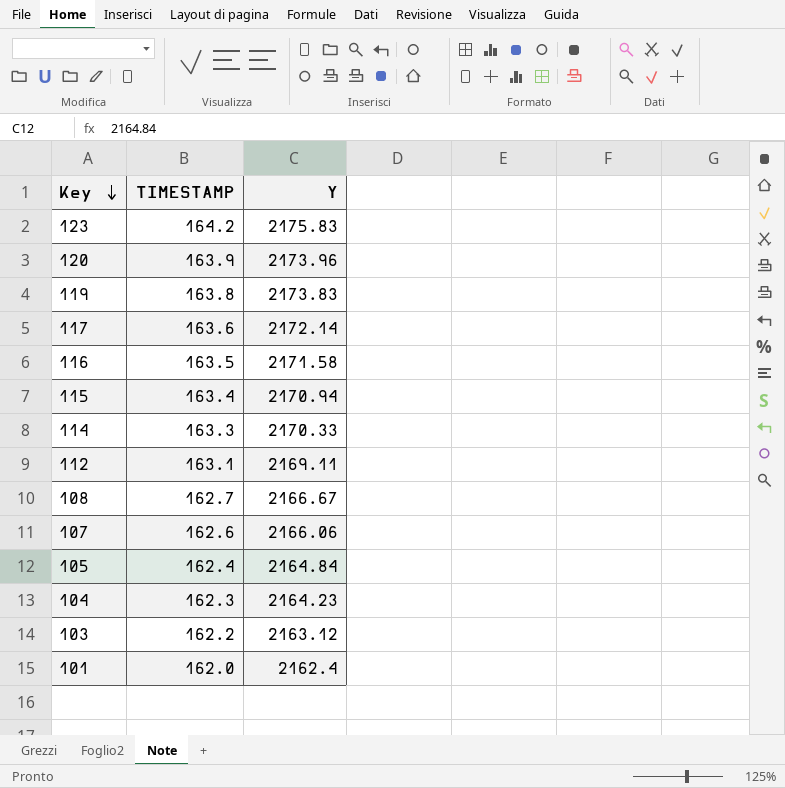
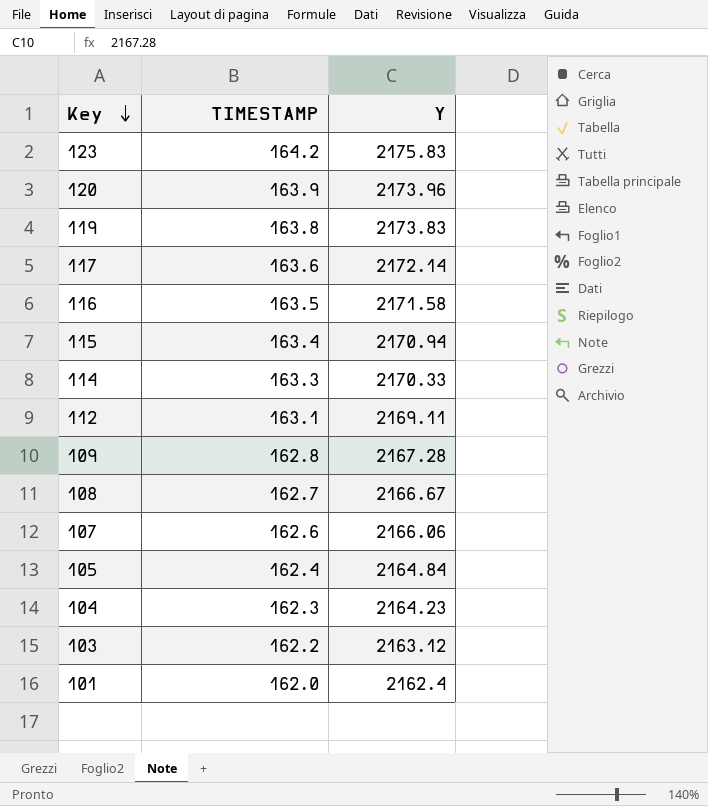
row 109: none -> 162.8 | 2167.28

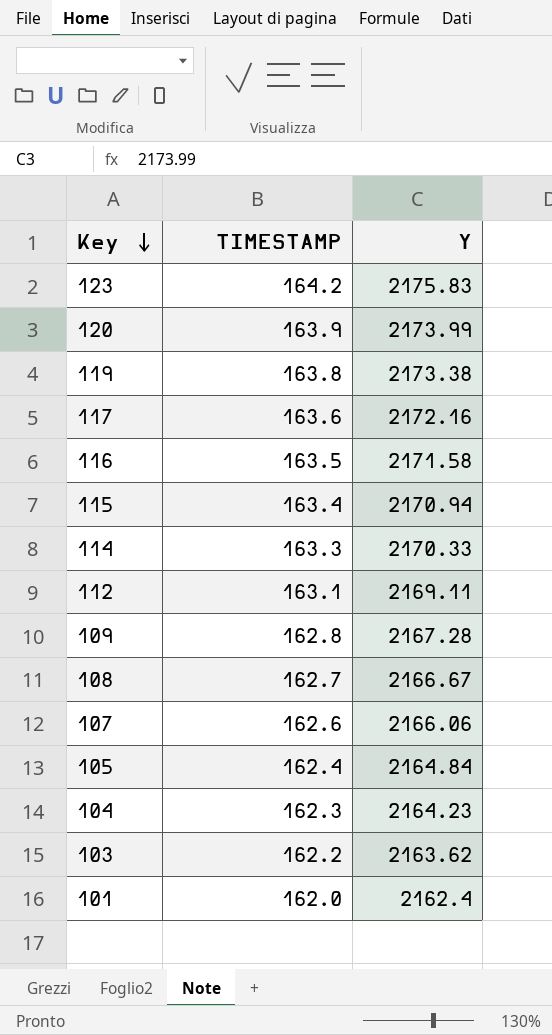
120 | Y: 2173.96 -> 2173.99
119 | Y: 2173.83 -> 2173.38
117 | Y: 2172.14 -> 2172.16
103 | Y: 2163.12 -> 2163.62

